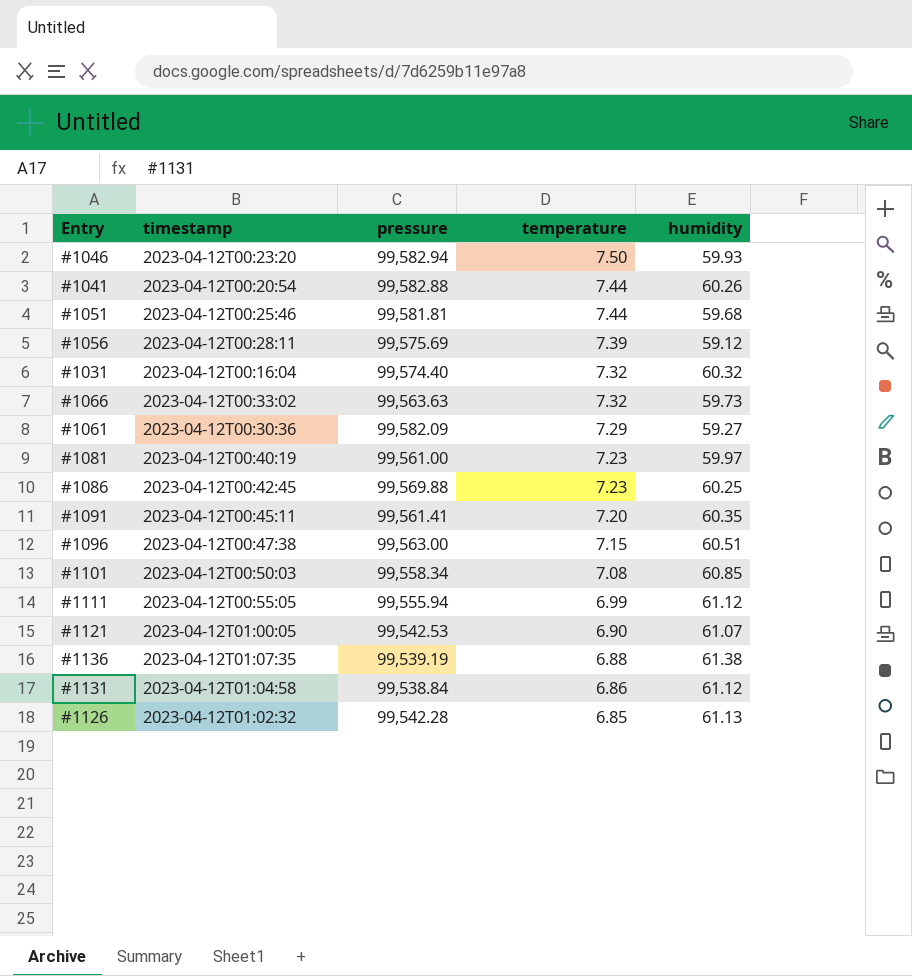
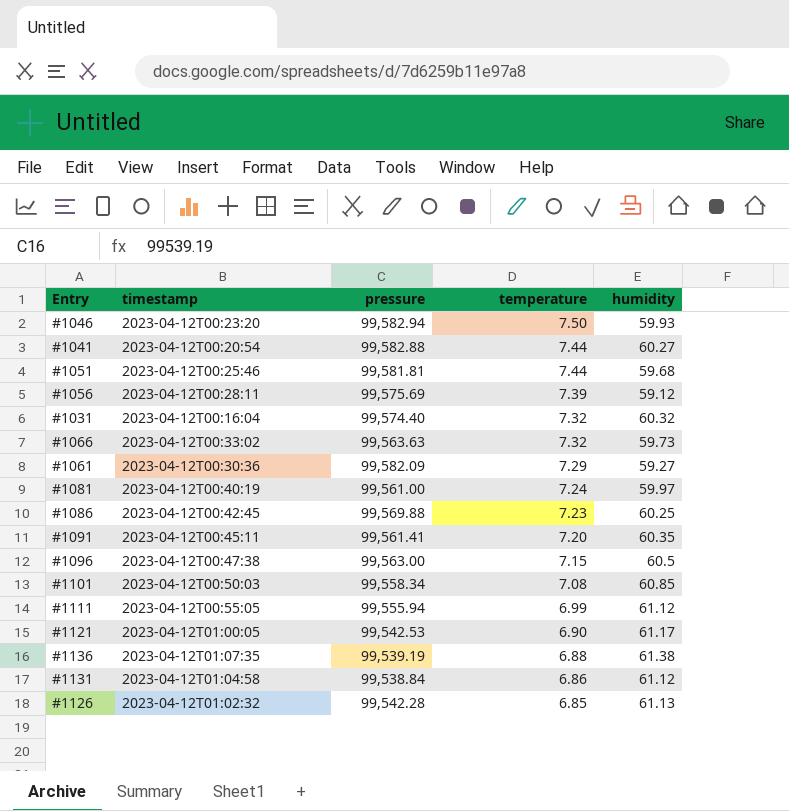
#1041 | humidity: 60.26 -> 60.27
#1081 | temperature: 7.23 -> 7.24
#1096 | humidity: 60.51 -> 60.5
#1121 | humidity: 61.07 -> 61.17

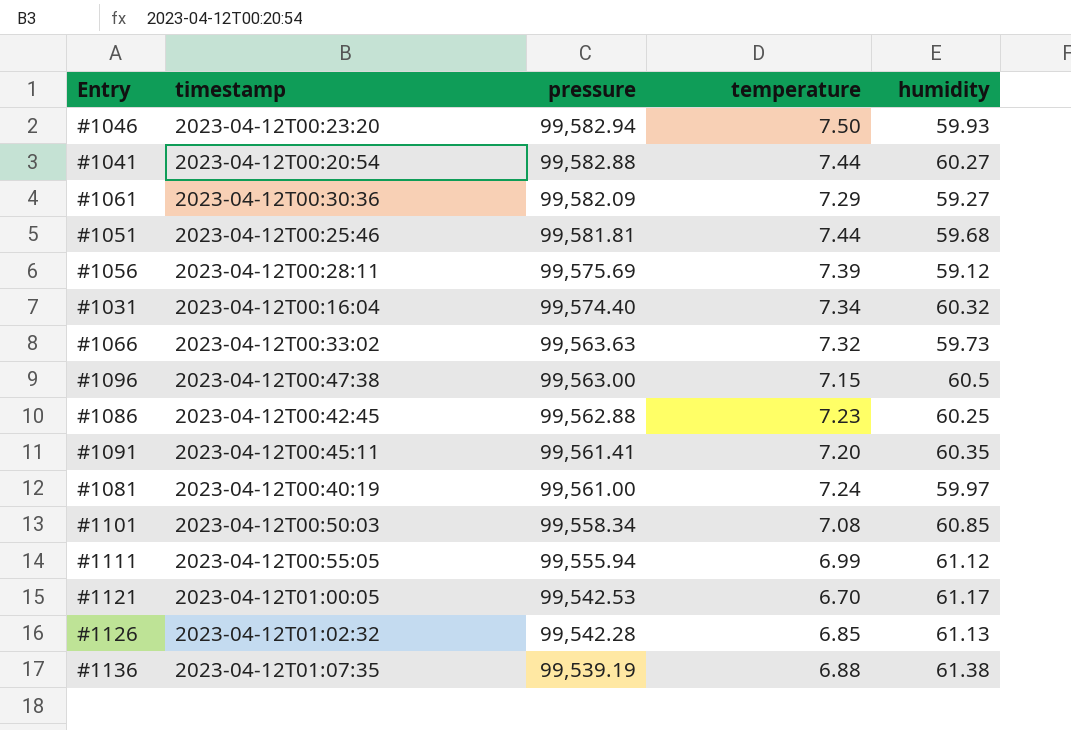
row order: temperature descending -> pressure descending
row #1131: 2023-04-12T01:04:58 | 99,538.84 | 6.86 | 61.12 -> none
#1031 | temperature: 7.32 -> 7.34
#1086 | pressure: 99,569.88 -> 99,562.88
#1121 | temperature: 6.90 -> 6.70

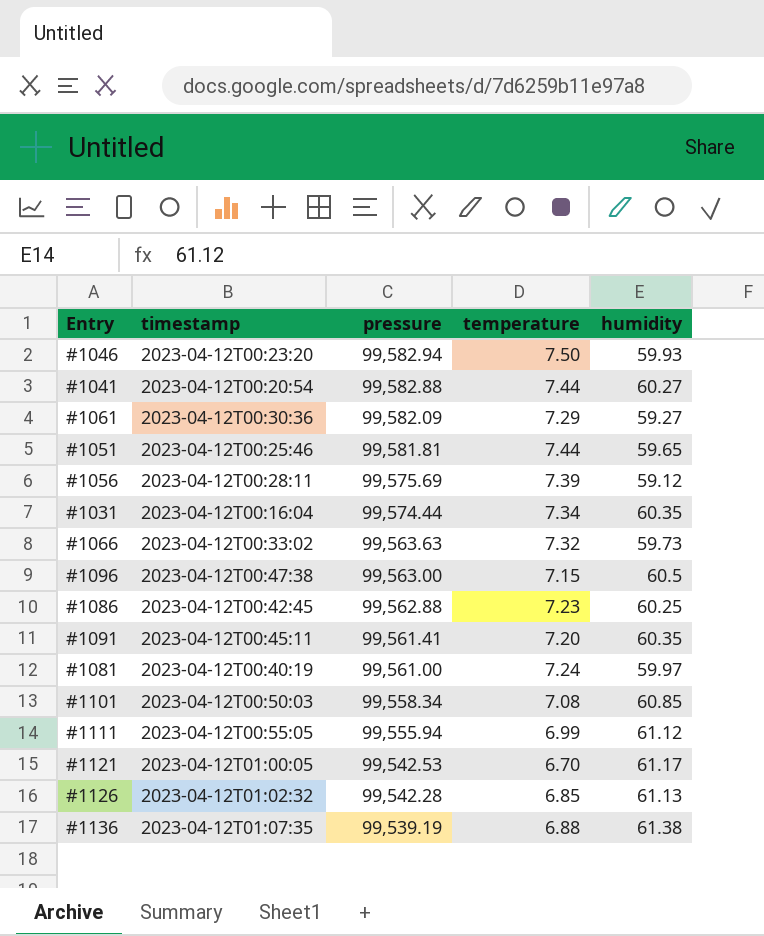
#1051 | humidity: 59.68 -> 59.65
#1031 | pressure: 99,574.40 -> 99,574.44
#1031 | humidity: 60.32 -> 60.35

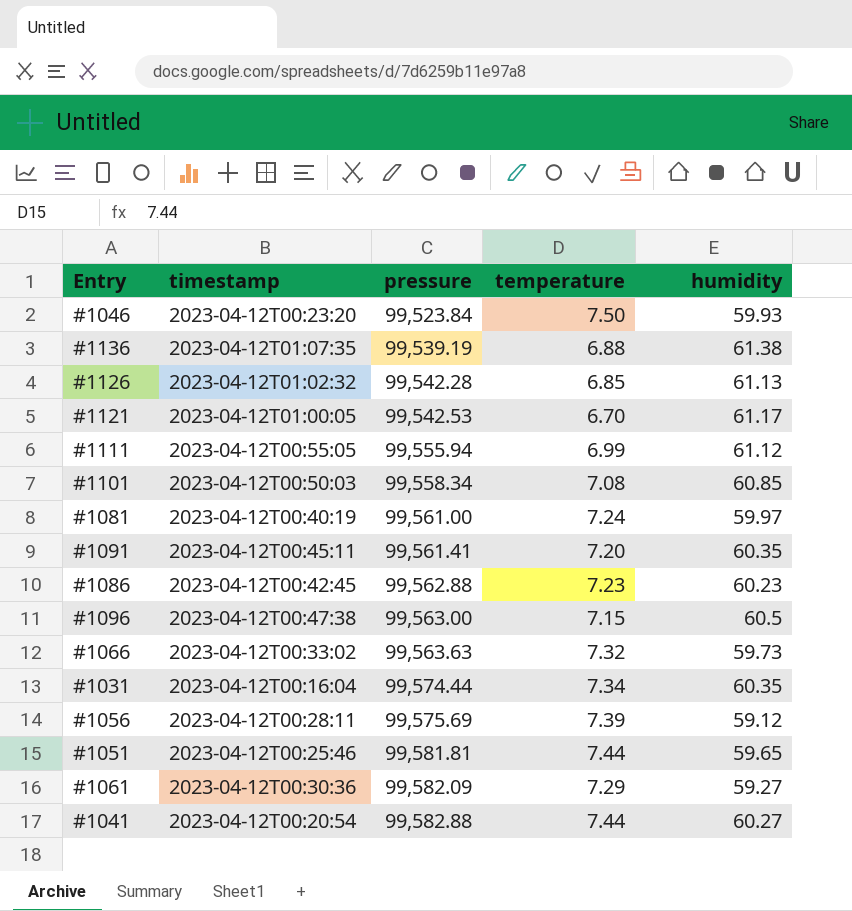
row order: pressure descending -> pressure ascending
#1046 | pressure: 99,582.94 -> 99,523.84
#1086 | humidity: 60.25 -> 60.23

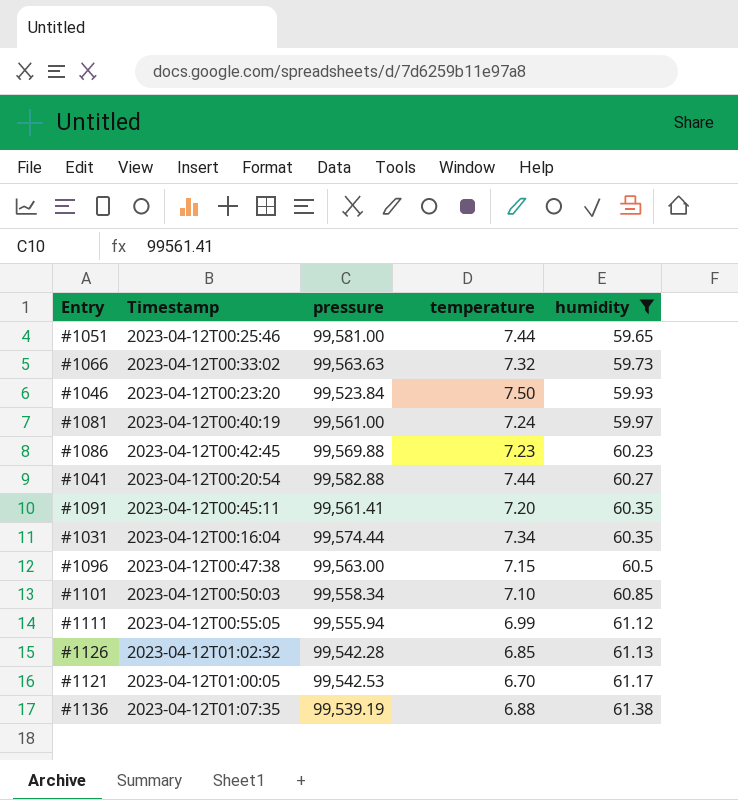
filter: none -> humidity >= 59.65
row order: pressure ascending -> humidity ascending
column name: timestamp -> Timestamp
#1051 | pressure: 99,581.81 -> 99,581.00
#1086 | pressure: 99,562.88 -> 99,569.88
#1101 | temperature: 7.08 -> 7.10

